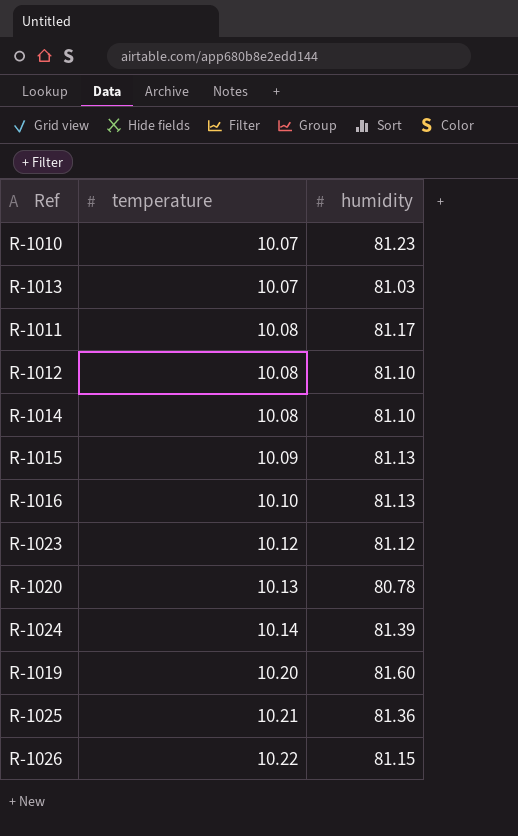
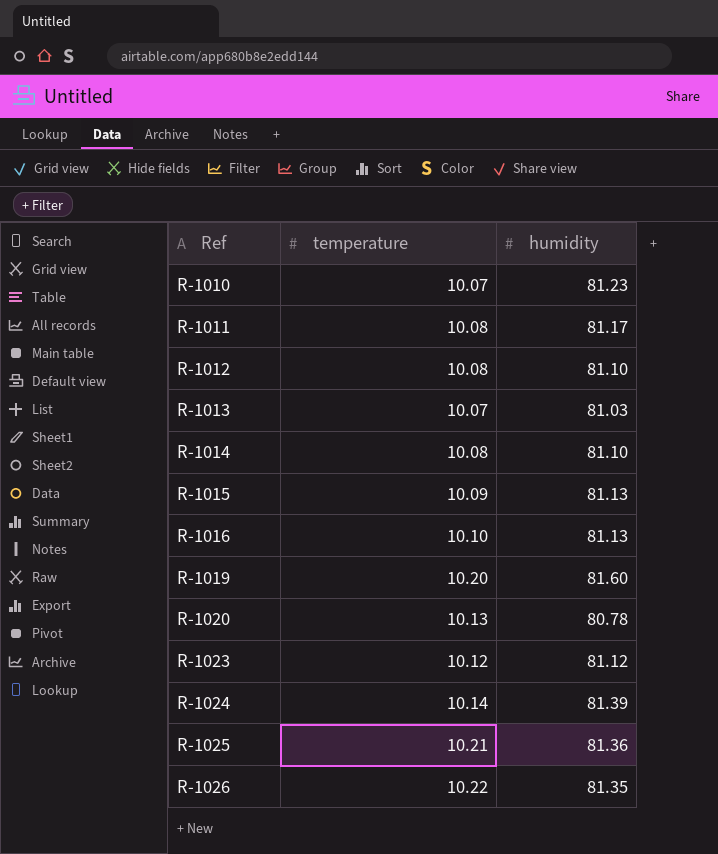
row order: temperature ascending -> Ref ascending
R-1026 | humidity: 81.15 -> 81.35

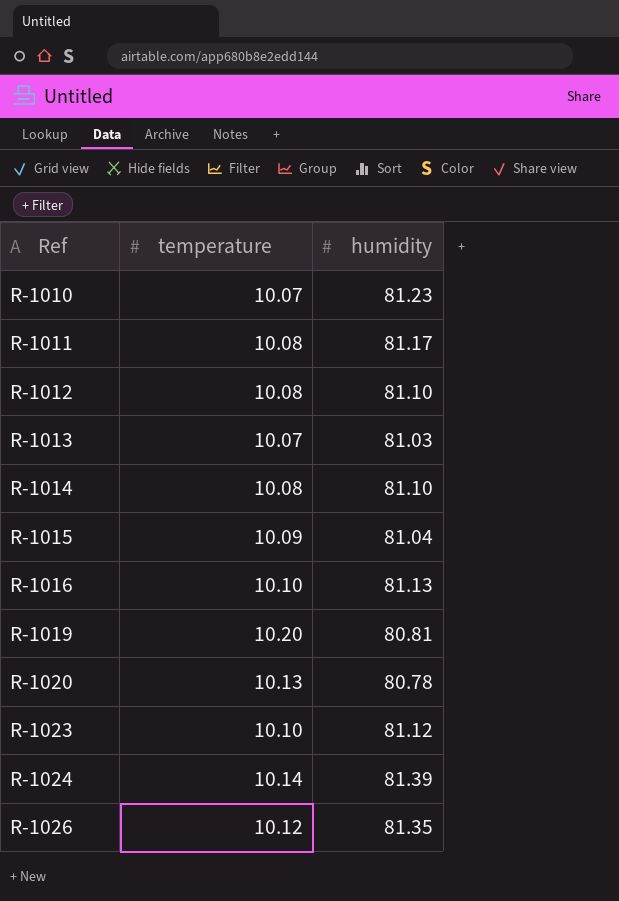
row R-1025: 10.21 | 81.36 -> none
R-1015 | humidity: 81.13 -> 81.04
R-1019 | humidity: 81.60 -> 80.81
R-1023 | temperature: 10.12 -> 10.10
R-1026 | temperature: 10.22 -> 10.12

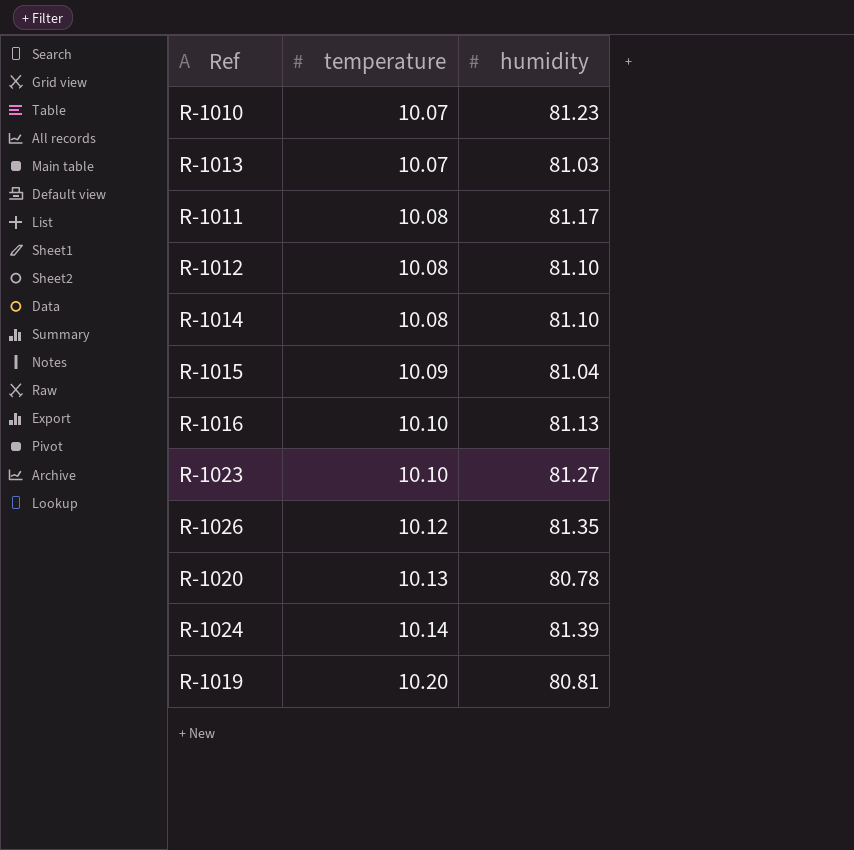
row order: Ref ascending -> temperature ascending
R-1023 | humidity: 81.12 -> 81.27

